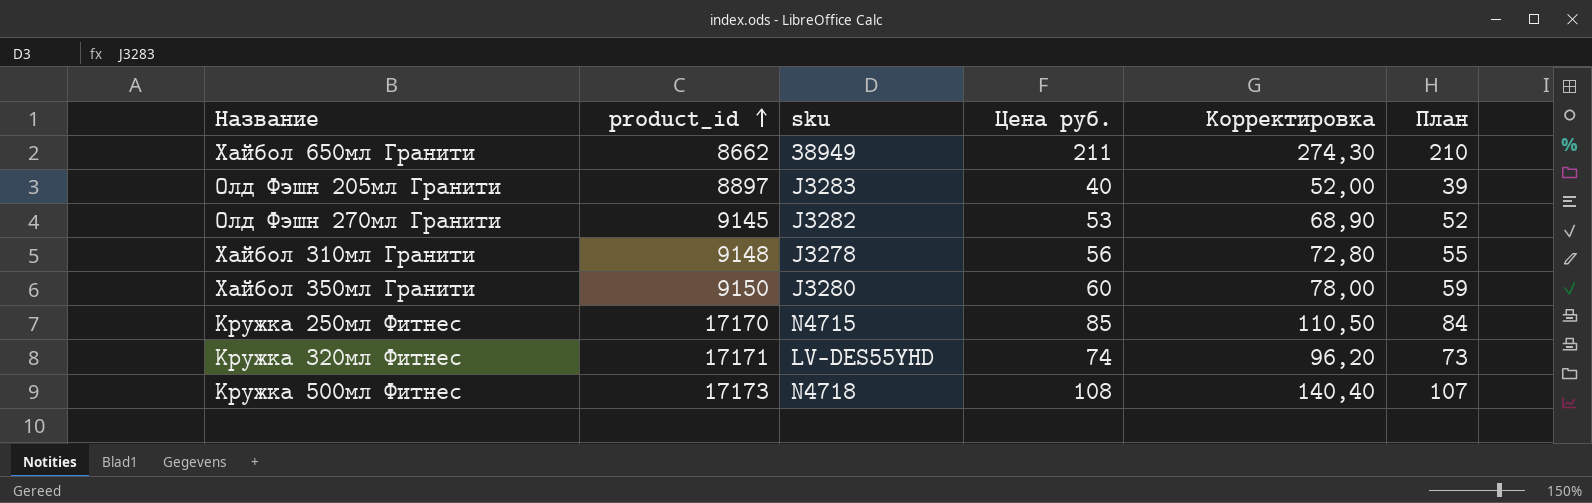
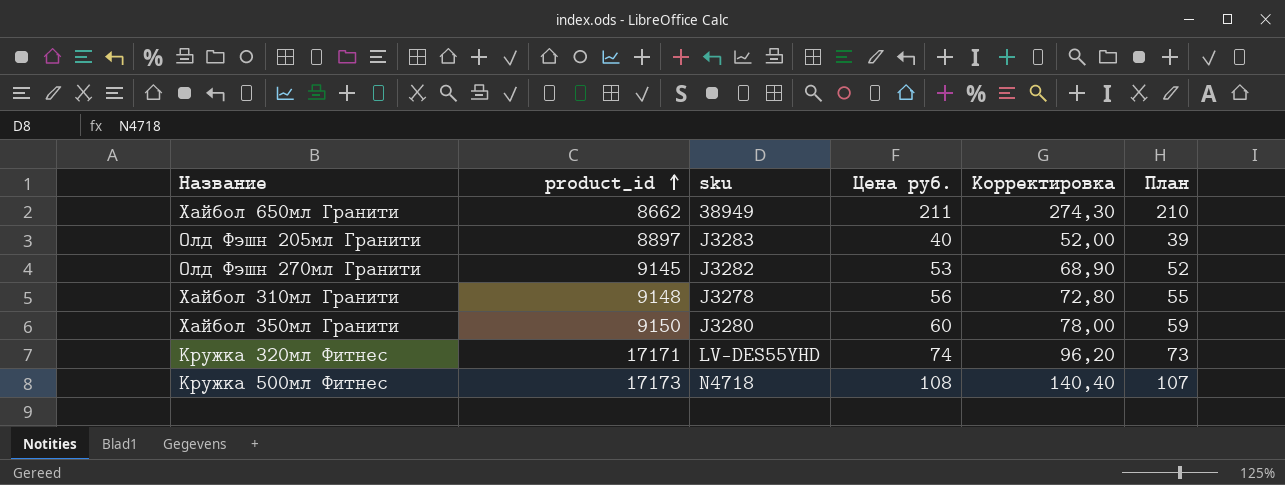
row Кружка 250мл Фитнес: 17170 | N4715 | 85 | 110,50 | 84 -> none

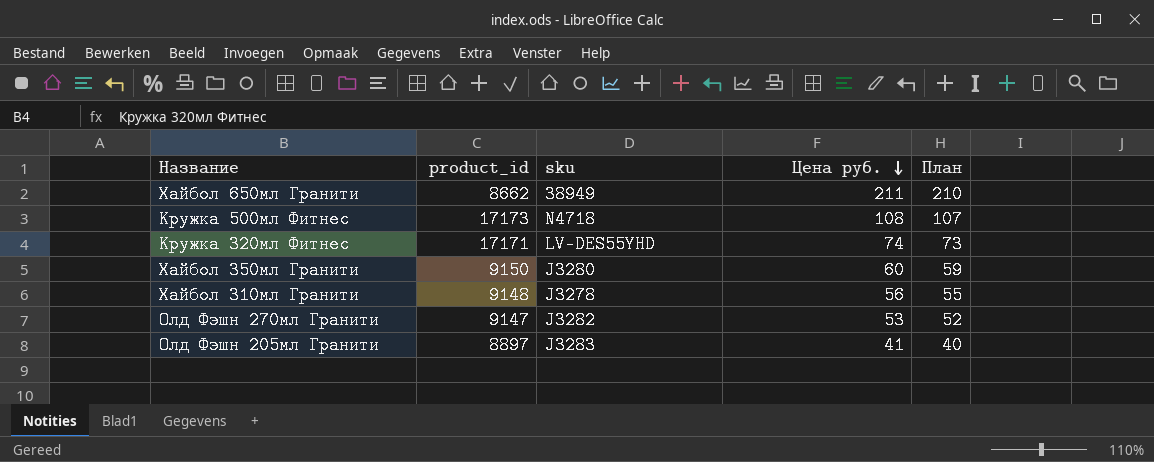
row order: product_id ascending -> Цена руб. descending
column Корректировка | formula: [Цена руб.] * 1,3 -> none
Олд Фэшн 270мл Гранити | product_id: 9145 -> 9147
Олд Фэшн 205мл Гранити | Цена руб.: 40 -> 41
Олд Фэшн 205мл Гранити | План: 39 -> 40

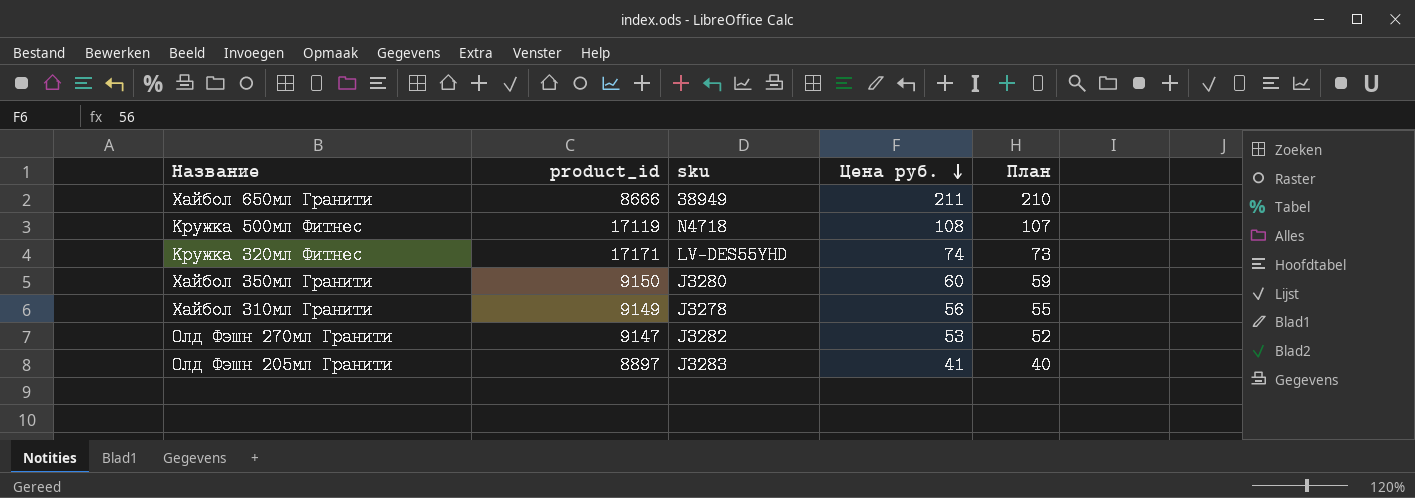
Хайбол 650мл Гранити | product_id: 8662 -> 8666
Кружка 500мл Фитнес | product_id: 17173 -> 17119
Хайбол 310мл Гранити | product_id: 9148 -> 9149

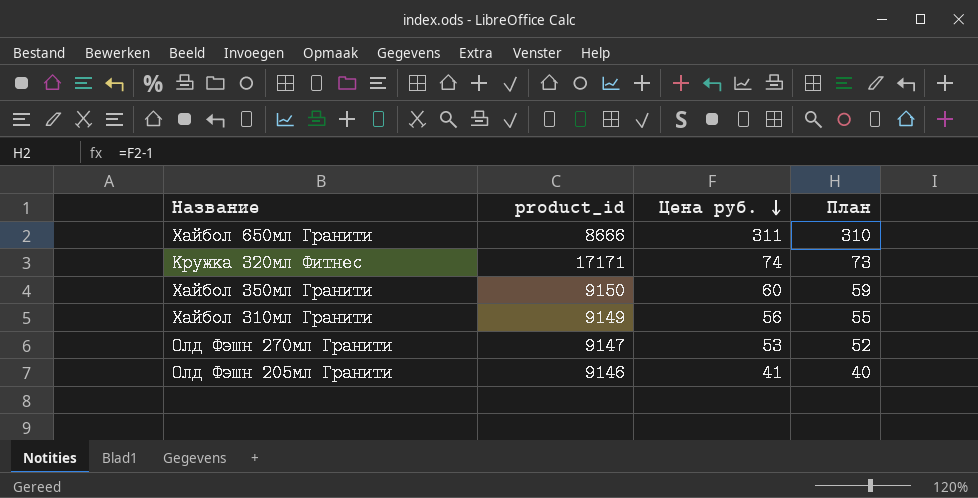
column sku | position: 3 -> none
row Кружка 500мл Фитнес: 17119 | N4718 | 108 | 107 -> none
Хайбол 650мл Гранити | Цена руб.: 211 -> 311
Хайбол 650мл Гранити | План: 210 -> 310
Олд Фэшн 205мл Гранити | product_id: 8897 -> 9146

